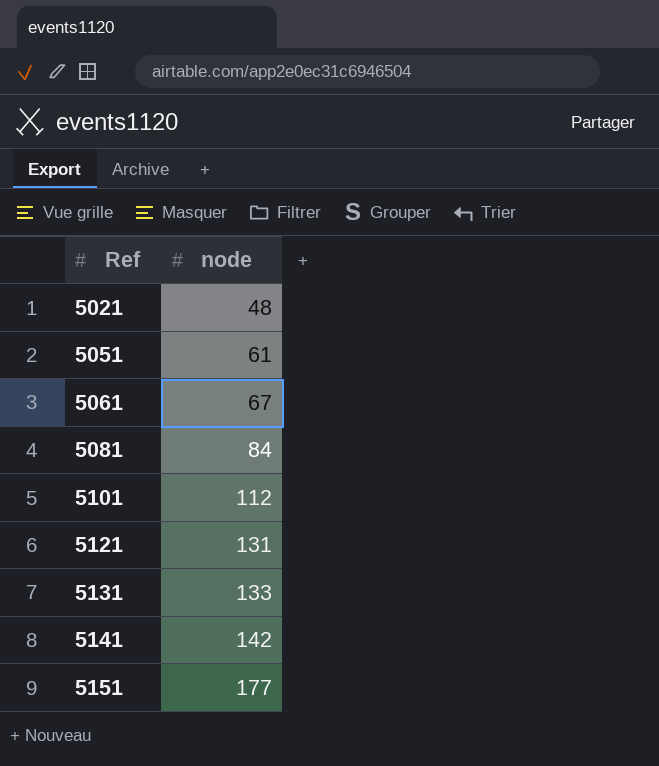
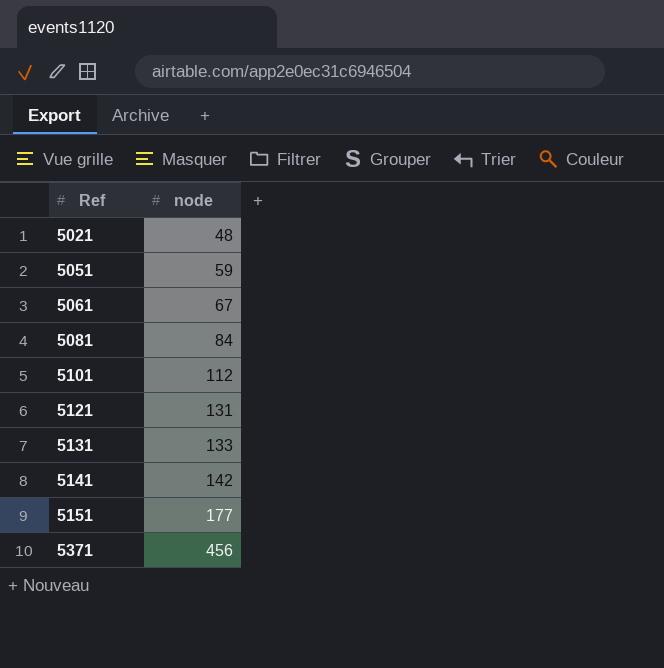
5051 | node: 61 -> 59
row 5371: none -> 456

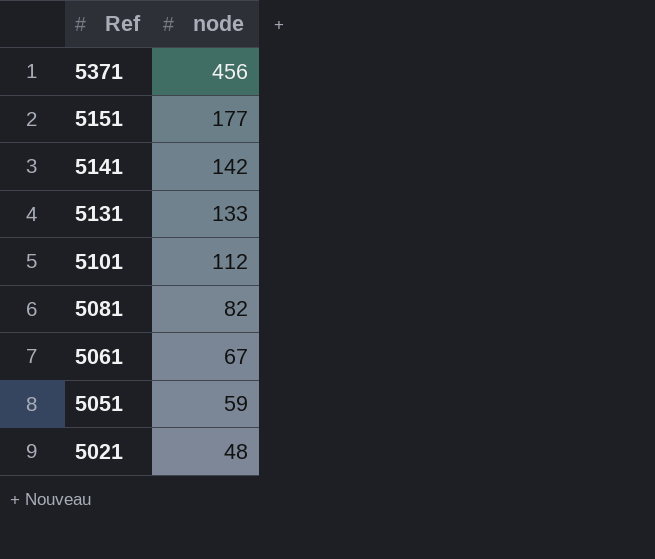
row order: Ref ascending -> Ref descending
row 5121: 131 -> none
5081 | node: 84 -> 82

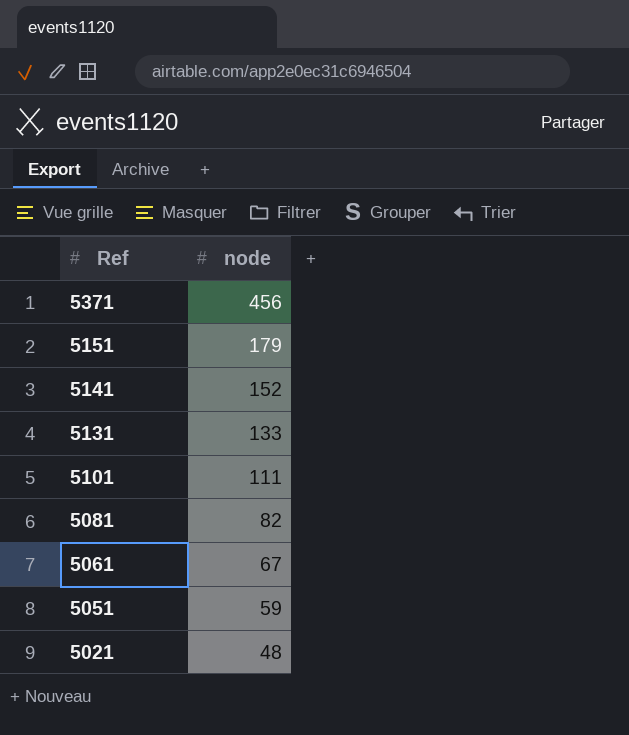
5151 | node: 177 -> 179
5141 | node: 142 -> 152
5101 | node: 112 -> 111

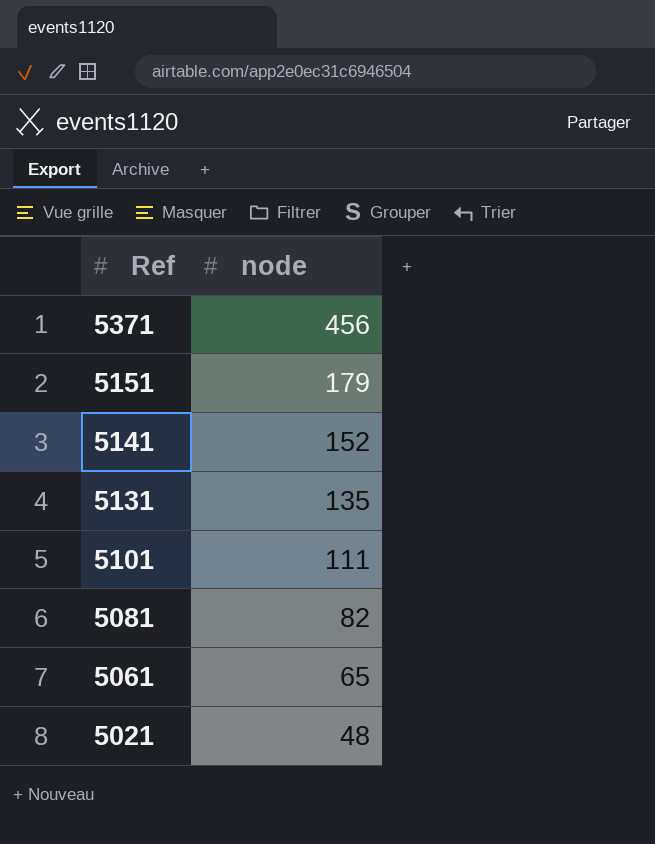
row 5051: 59 -> none
5131 | node: 133 -> 135
5061 | node: 67 -> 65

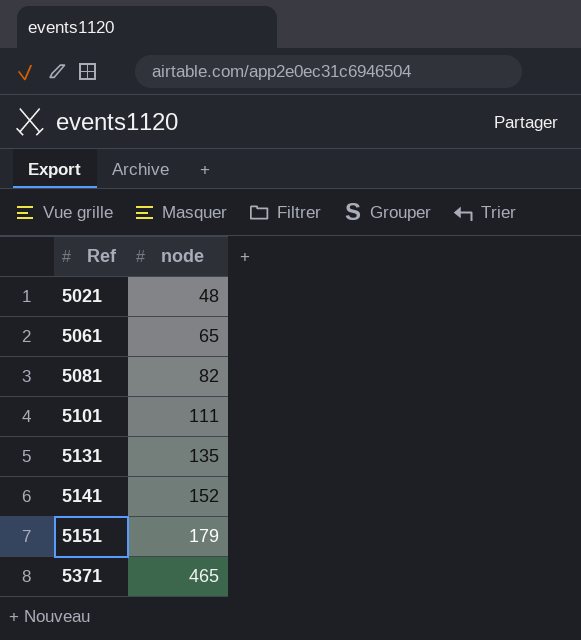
row order: Ref descending -> Ref ascending
5371 | node: 456 -> 465

